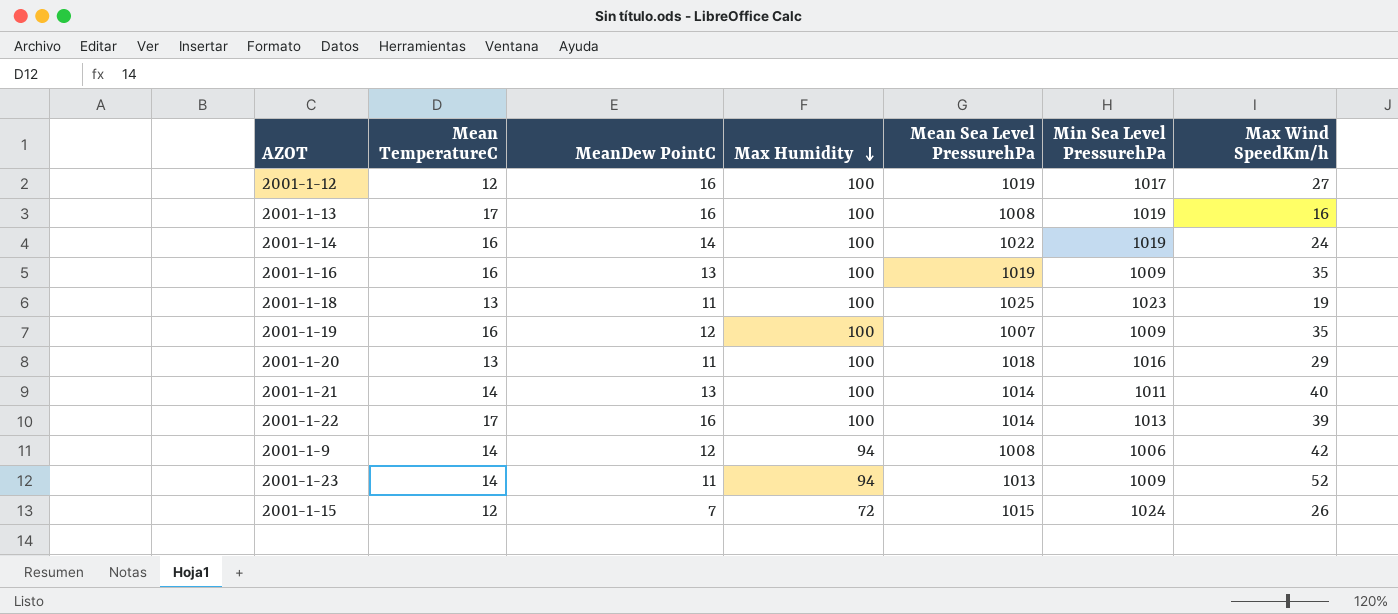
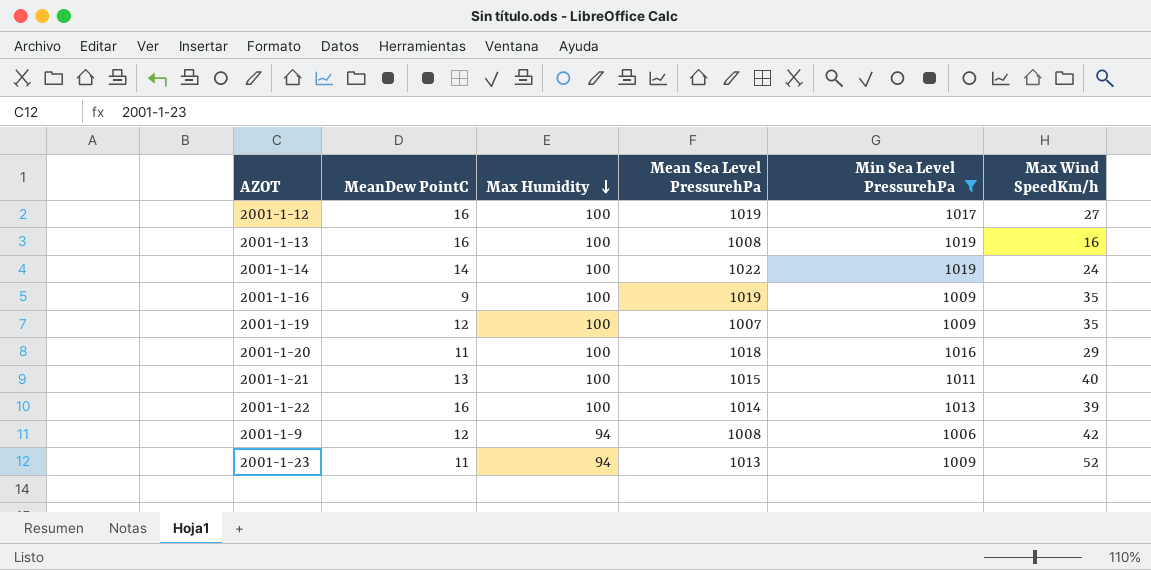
filter: none -> Min Sea Level PressurehPa <= 1019
column Mean TemperatureC | position: 2 -> none
2001-1-16 | MeanDew PointC: 13 -> 9
2001-1-21 | Mean Sea Level PressurehPa: 1014 -> 1015

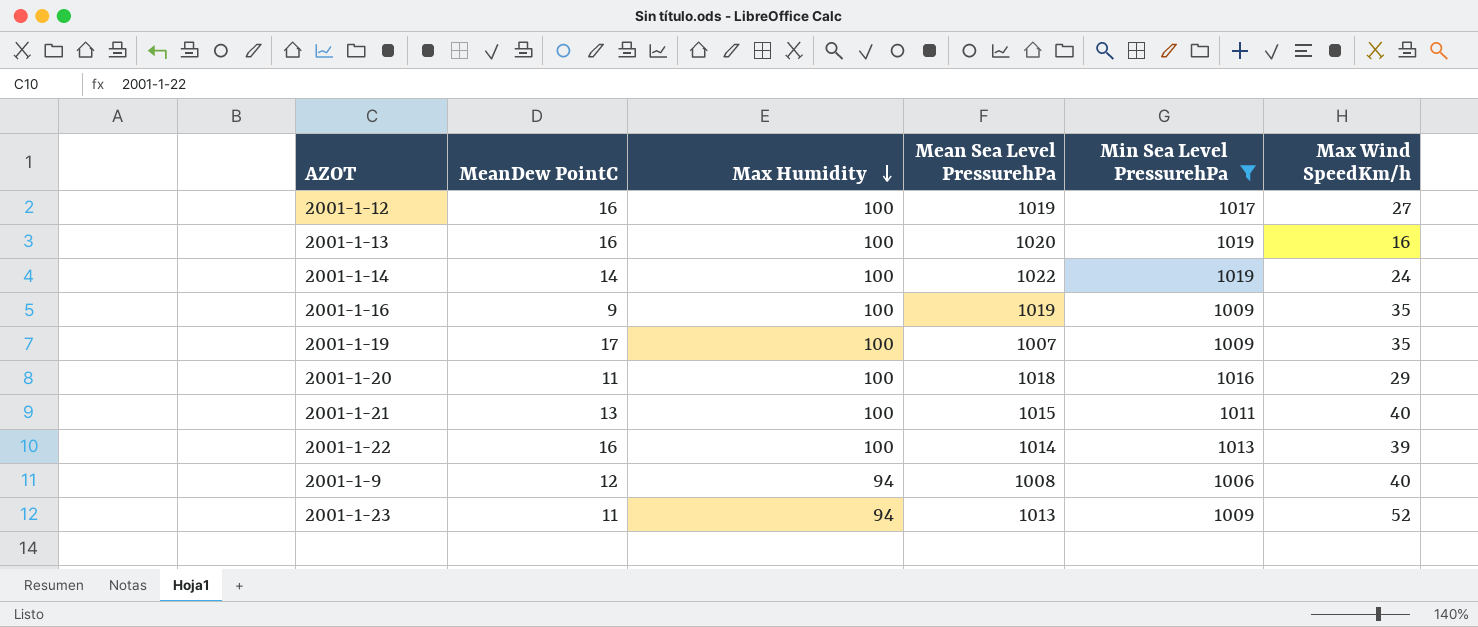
2001-1-13 | Mean Sea Level PressurehPa: 1008 -> 1020
2001-1-19 | MeanDew PointC: 12 -> 17
2001-1-9 | Max Wind SpeedKm/h: 42 -> 40

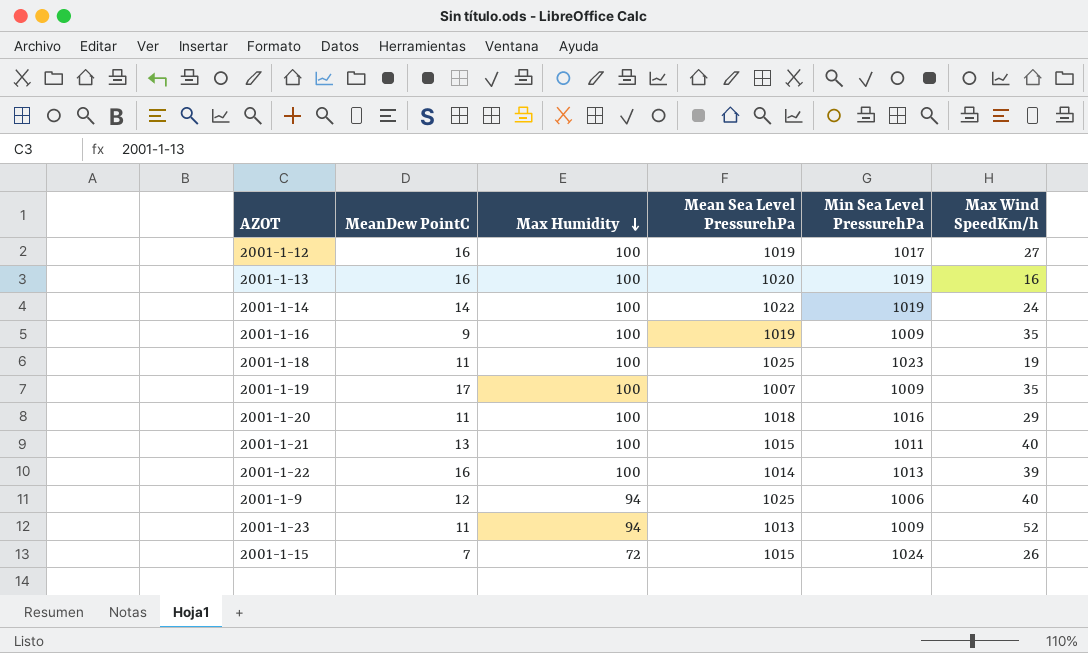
filter: Min Sea Level PressurehPa <= 1019 -> none
2001-1-9 | Mean Sea Level PressurehPa: 1008 -> 1025

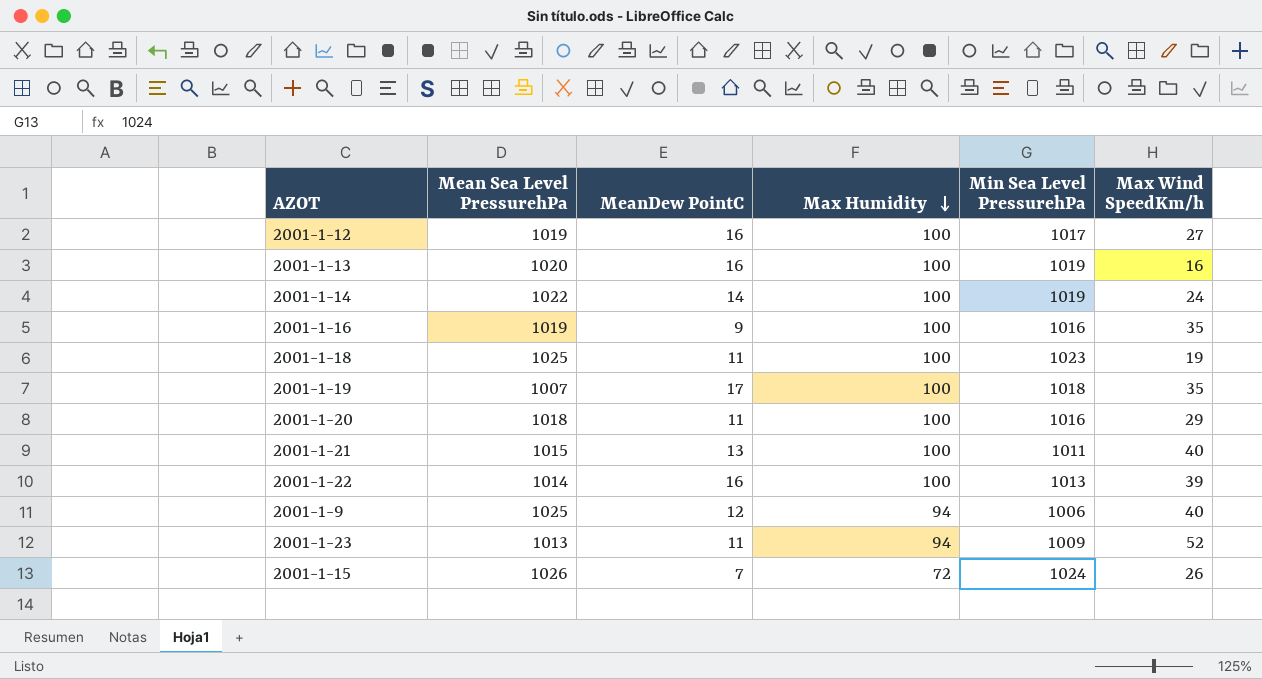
column Mean Sea Level PressurehPa | position: 4 -> 2
2001-1-16 | Min Sea Level PressurehPa: 1009 -> 1016
2001-1-19 | Min Sea Level PressurehPa: 1009 -> 1018
2001-1-15 | Mean Sea Level PressurehPa: 1015 -> 1026

